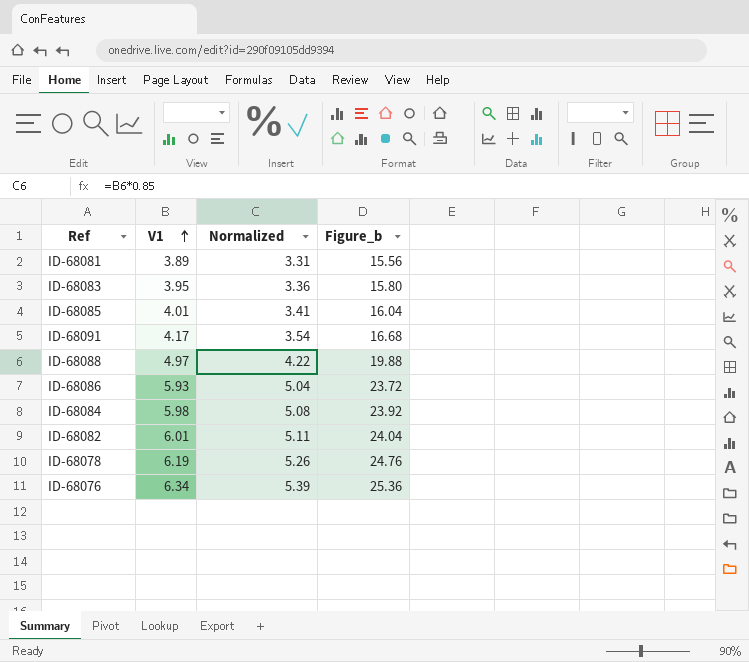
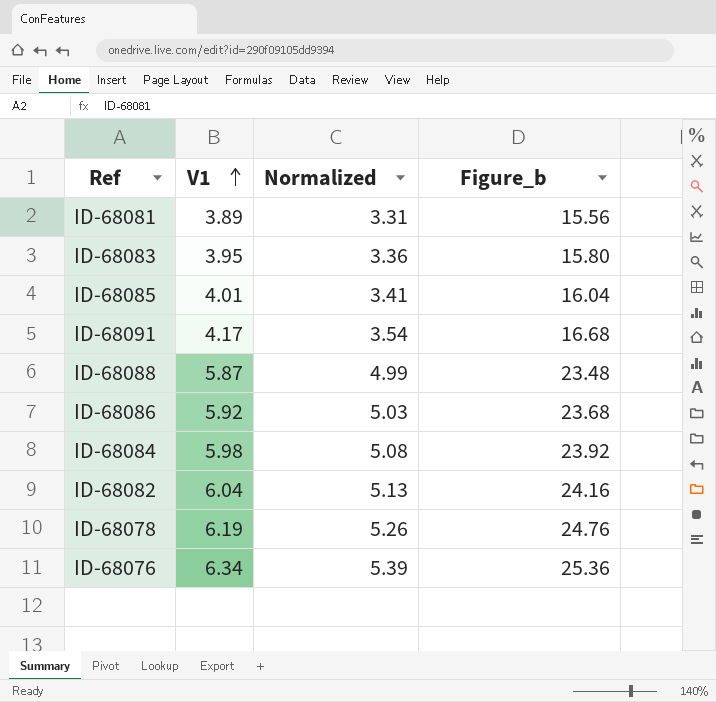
ID-68088 | V1: 4.97 -> 5.87
ID-68088 | Normalized: 4.22 -> 4.99
ID-68088 | Figure_b: 19.88 -> 23.48
ID-68086 | V1: 5.93 -> 5.92
ID-68086 | Normalized: 5.04 -> 5.03
ID-68086 | Figure_b: 23.72 -> 23.68
ID-68082 | V1: 6.01 -> 6.04
ID-68082 | Normalized: 5.11 -> 5.13
ID-68082 | Figure_b: 24.04 -> 24.16

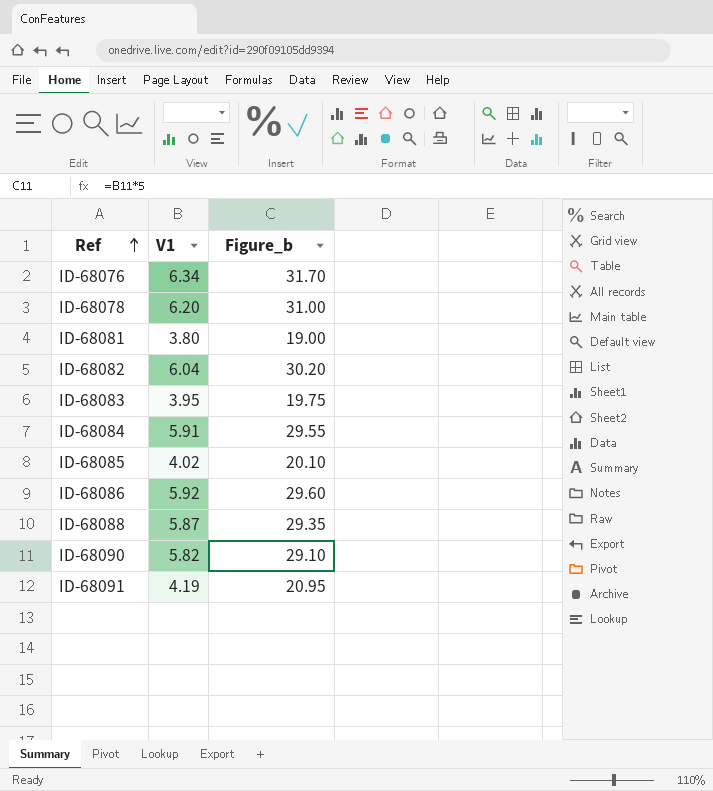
row order: V1 ascending -> Ref ascending
column Normalized | formula: [V1] * 0.85 -> none
column Figure_b | formula: [V1] * 4 -> [V1] * 5
ID-68078 | V1: 6.19 -> 6.20
ID-68081 | V1: 3.89 -> 3.80
ID-68084 | V1: 5.98 -> 5.91
ID-68085 | V1: 4.01 -> 4.02
row ID-68090: none -> 5.82 | 29.10
ID-68091 | V1: 4.17 -> 4.19

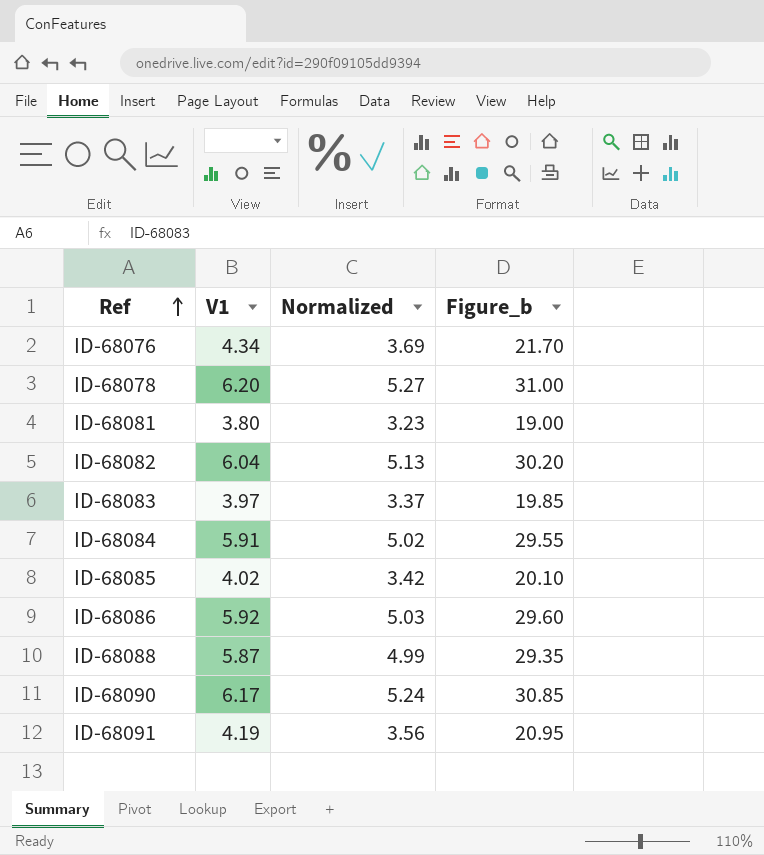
column Normalized | formula: none -> [V1] * 0.85
ID-68076 | V1: 6.34 -> 4.34
ID-68076 | Figure_b: 31.70 -> 21.70
ID-68083 | V1: 3.95 -> 3.97
ID-68083 | Figure_b: 19.75 -> 19.85
ID-68090 | V1: 5.82 -> 6.17
ID-68090 | Figure_b: 29.10 -> 30.85

